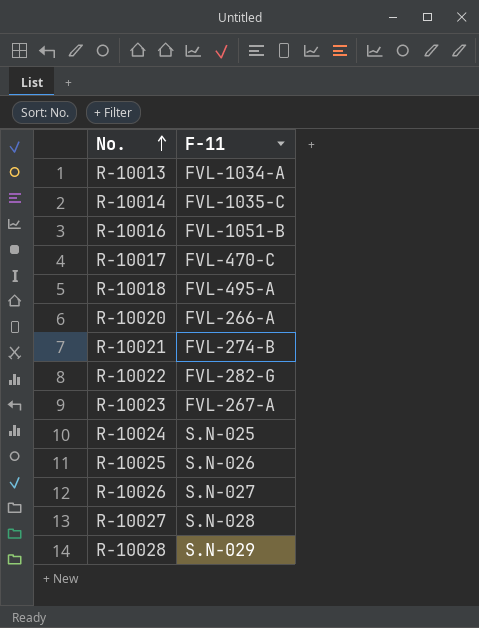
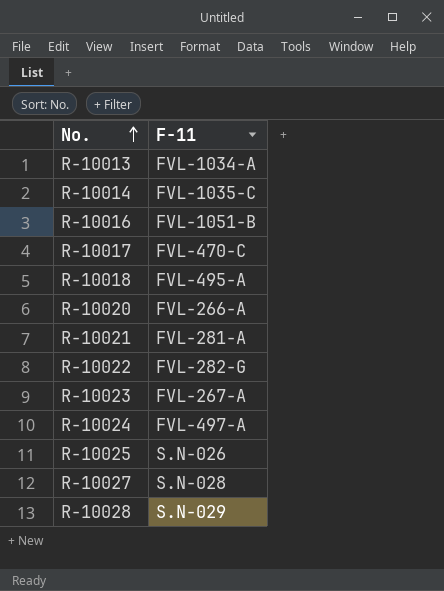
row R-10026: S.N-027 -> none
R-10021 | F-11: FVL-274-B -> FVL-281-A
R-10024 | F-11: S.N-025 -> FVL-497-A

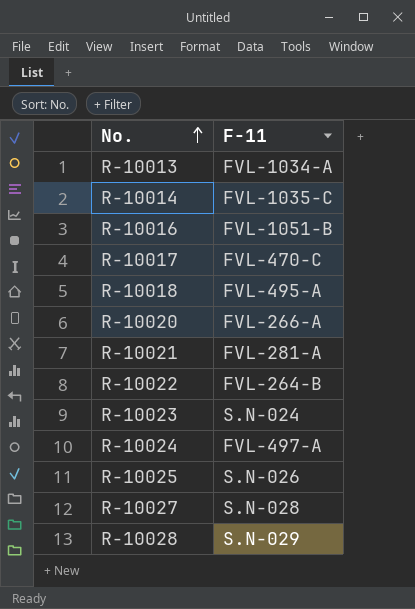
R-10022 | F-11: FVL-282-G -> FVL-264-B
R-10023 | F-11: FVL-267-A -> S.N-024

